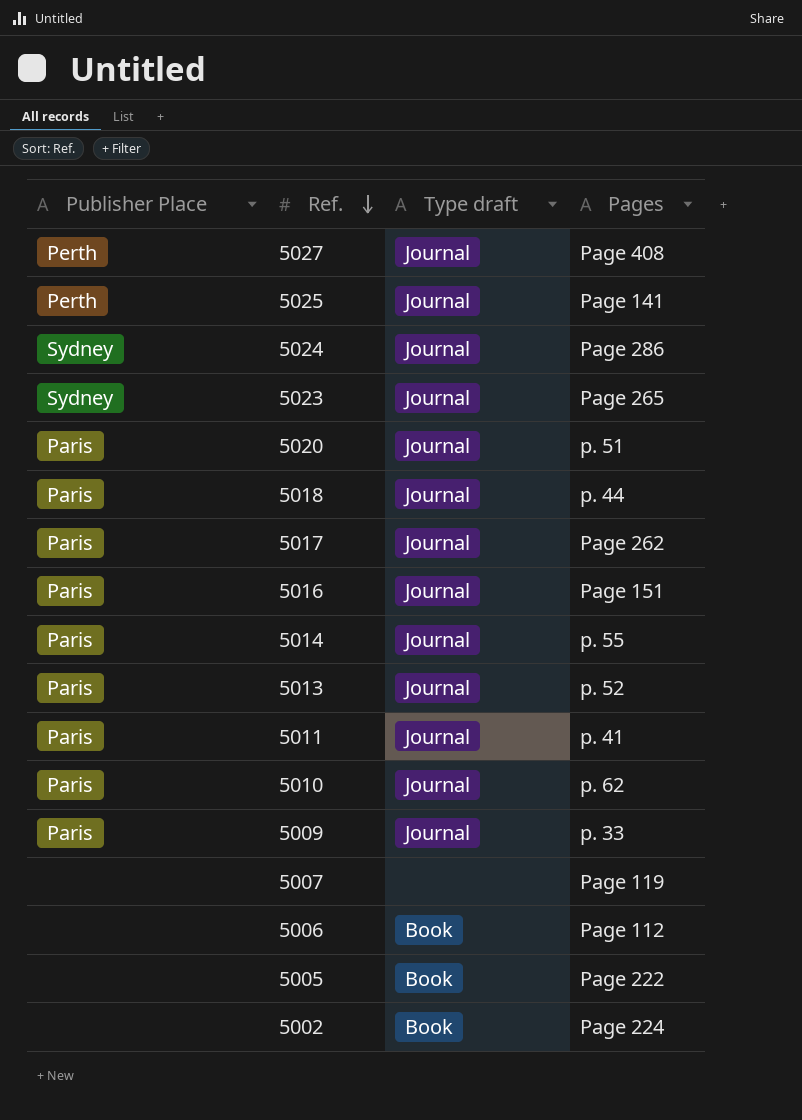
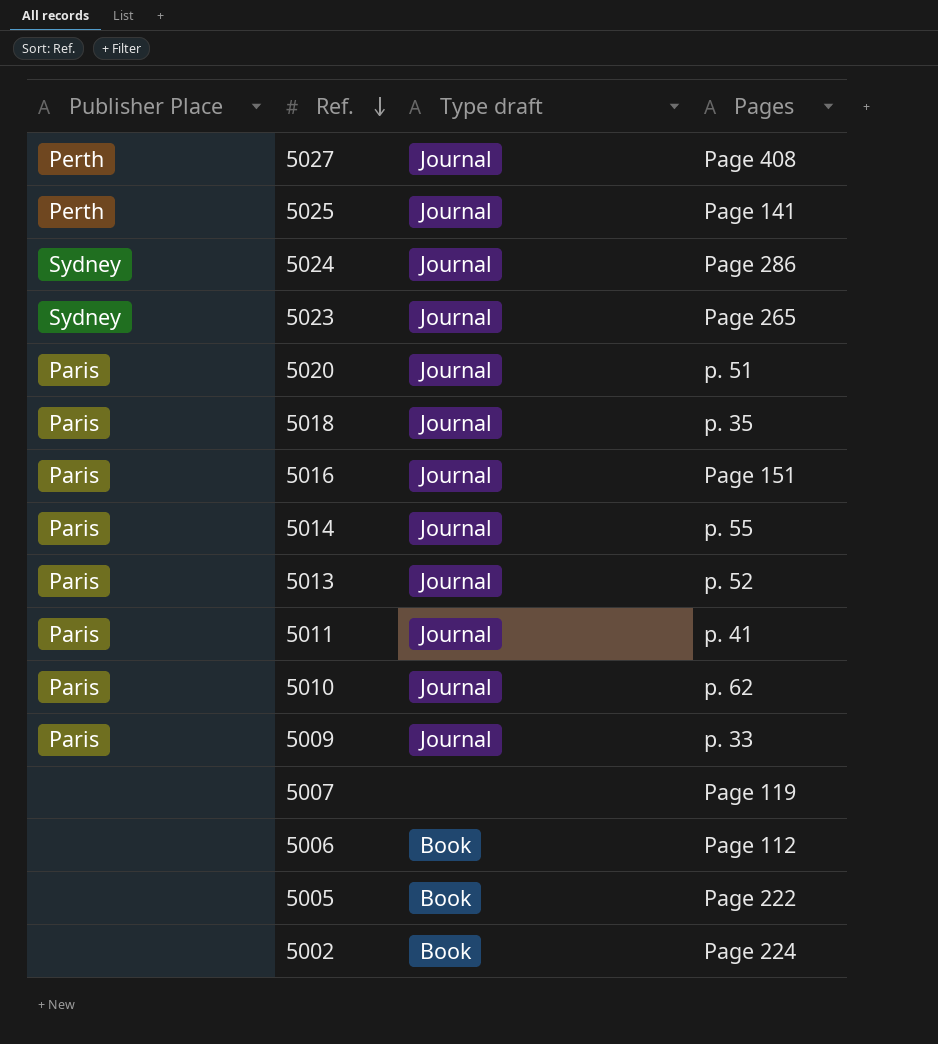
row 5017: Paris | Journal | Page 262 -> none
5018 | Pages: p. 44 -> p. 35

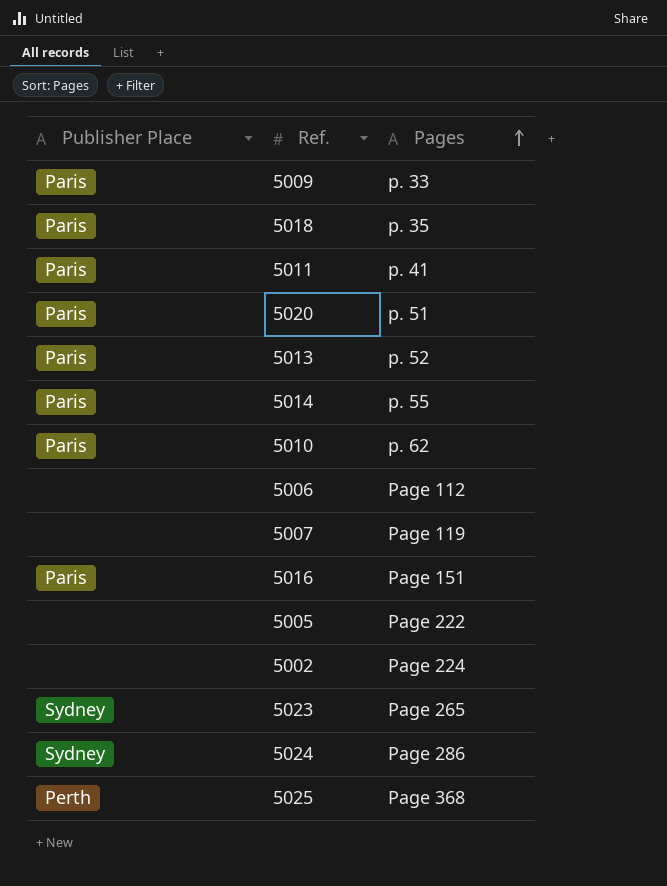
row order: Ref. descending -> Pages ascending
column Type draft | position: 3 -> none
row 5027: Perth | Journal | Page 408 -> none
5025 | Pages: Page 141 -> Page 368

